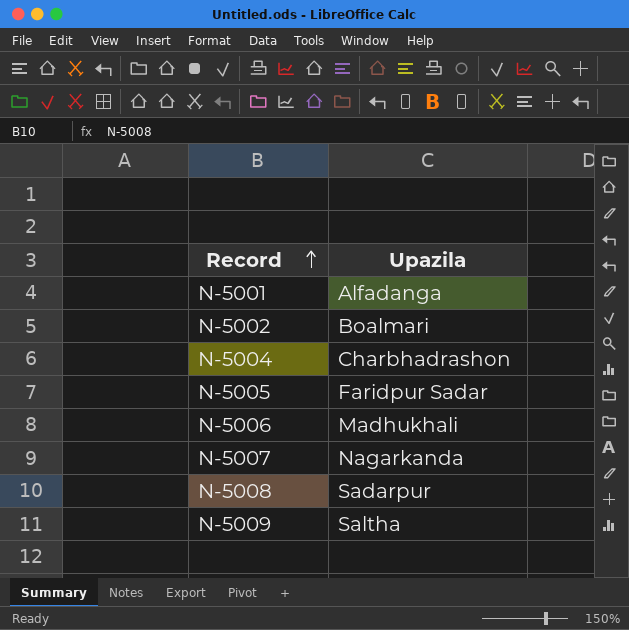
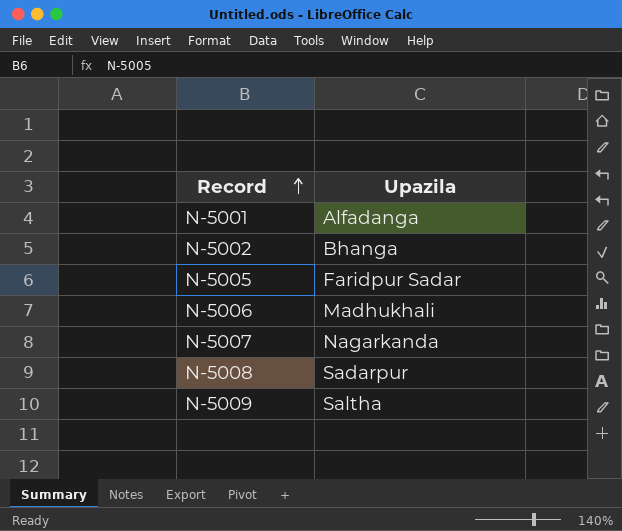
row N-5004: Charbhadrashon -> none
N-5002 | Upazila: Boalmari -> Bhanga

